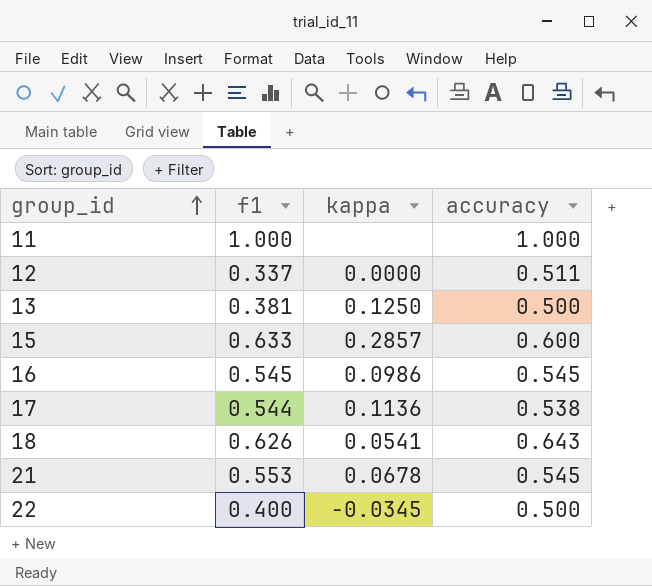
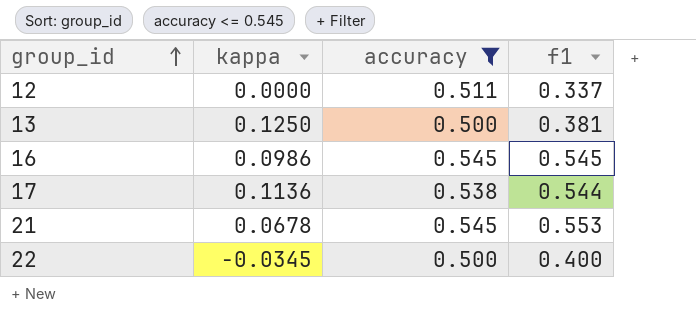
filter: none -> accuracy <= 0.545
column f1 | position: 2 -> 4

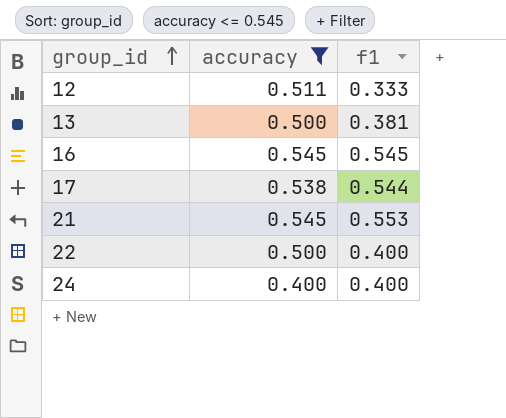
column kappa | position: 2 -> none
12 | f1: 0.337 -> 0.333
row 24: none -> 0.400 | 0.400

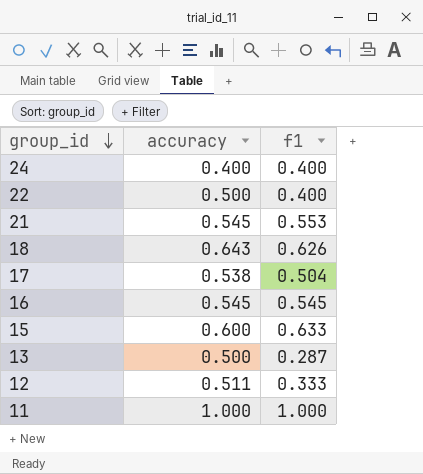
filter: accuracy <= 0.545 -> none
row order: group_id ascending -> group_id descending
17 | f1: 0.544 -> 0.504
13 | f1: 0.381 -> 0.287

